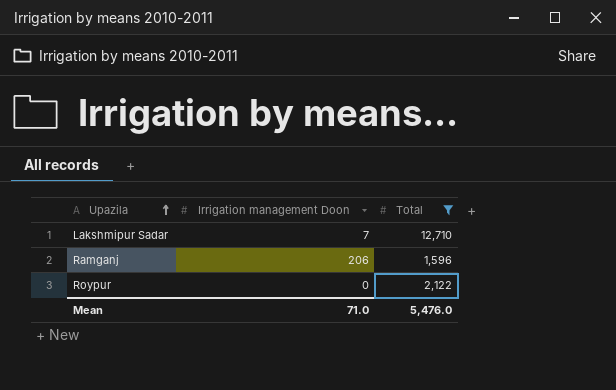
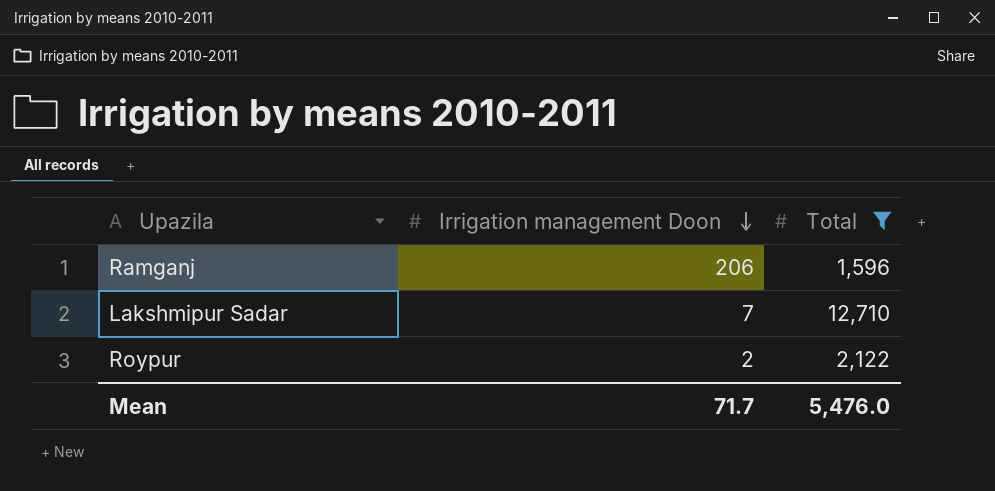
row order: Upazila ascending -> Irrigation management Doon descending
Roypur | Irrigation management Doon: 0 -> 2
Mean | Irrigation management Doon: 71.0 -> 71.7

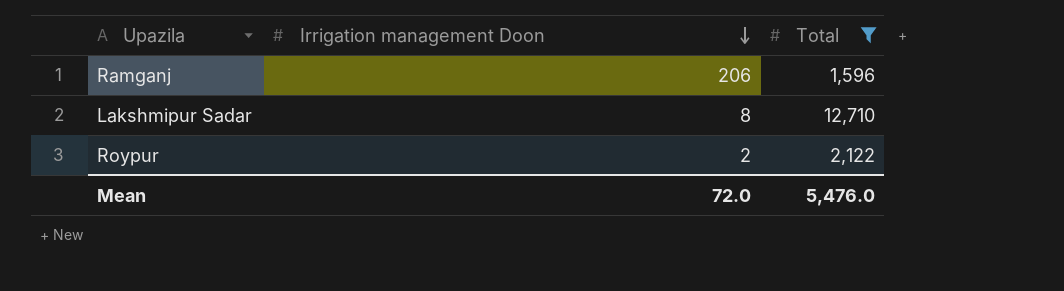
Lakshmipur Sadar | Irrigation management Doon: 7 -> 8
Mean | Irrigation management Doon: 71.7 -> 72.0

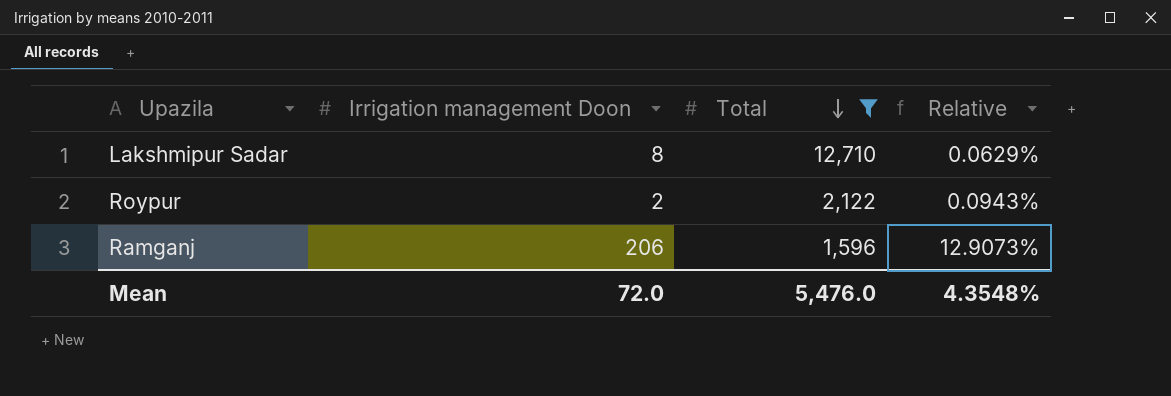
row order: Irrigation management Doon descending -> Total descending
column Relative | formula: none -> [Irrigation management Doon] / [Total]

